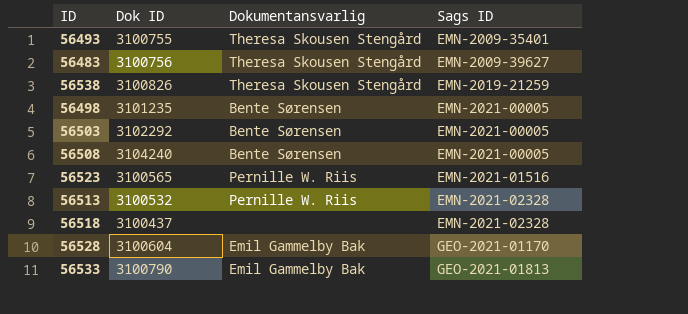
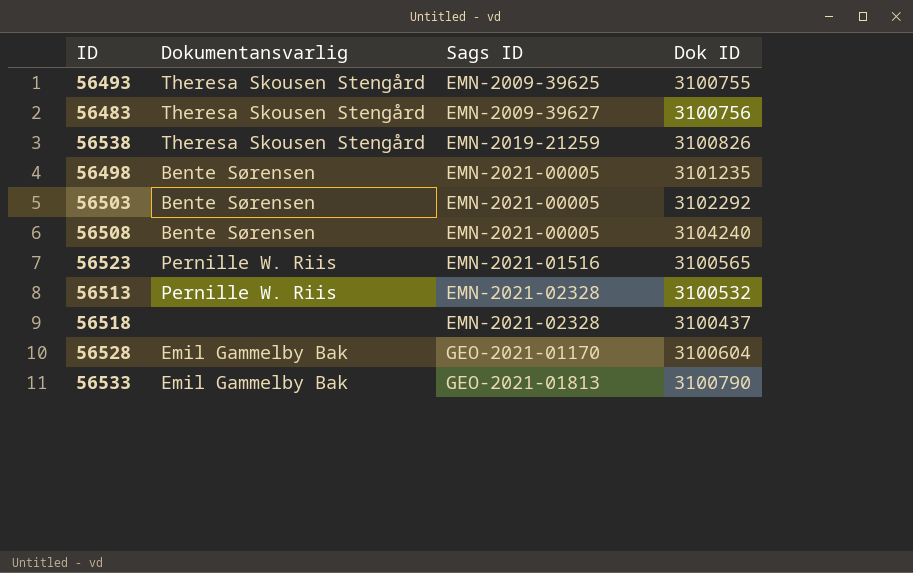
column Dok ID | position: 2 -> 4
56493 | Sags ID: EMN-2009-35401 -> EMN-2009-39625

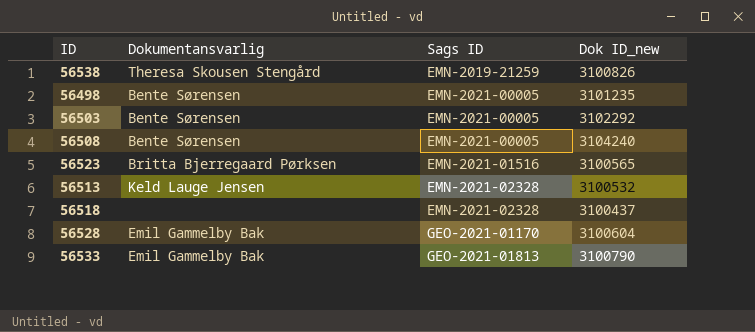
column name: Dok ID -> Dok ID_new
row 56493: Theresa Skousen Stengård | EMN-2009-39625 | 3100755 -> none
row 56483: Theresa Skousen Stengård | EMN-2009-39627 | 3100756 -> none
56523 | Dokumentansvarlig: Pernille W. Riis -> Britta Bjerregaard Pørksen
56513 | Dokumentansvarlig: Pernille W. Riis -> Keld Lauge Jensen

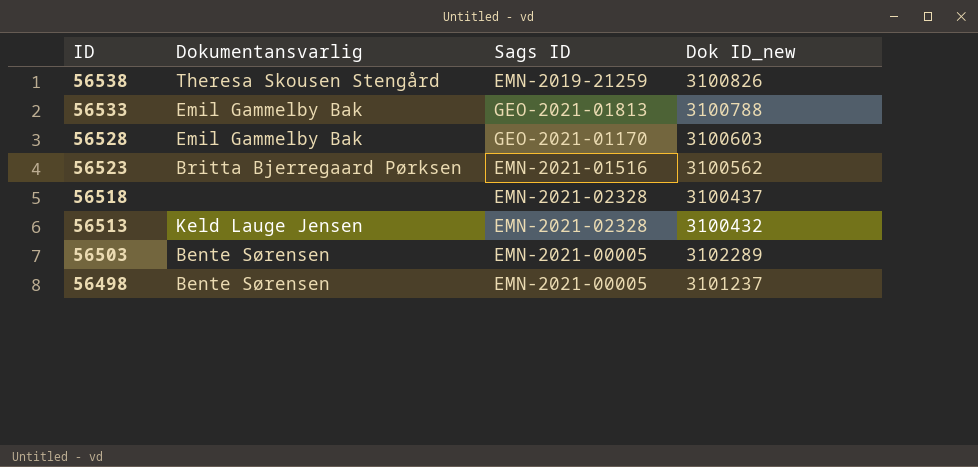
row order: Sags ID ascending -> ID descending
row 56508: Bente Sørensen | EMN-2021-00005 | 3104240 -> none
56533 | Dok ID_new: 3100790 -> 3100788
56528 | Dok ID_new: 3100604 -> 3100603
56523 | Dok ID_new: 3100565 -> 3100562
56513 | Dok ID_new: 3100532 -> 3100432
56503 | Dok ID_new: 3102292 -> 3102289
56498 | Dok ID_new: 3101235 -> 3101237

